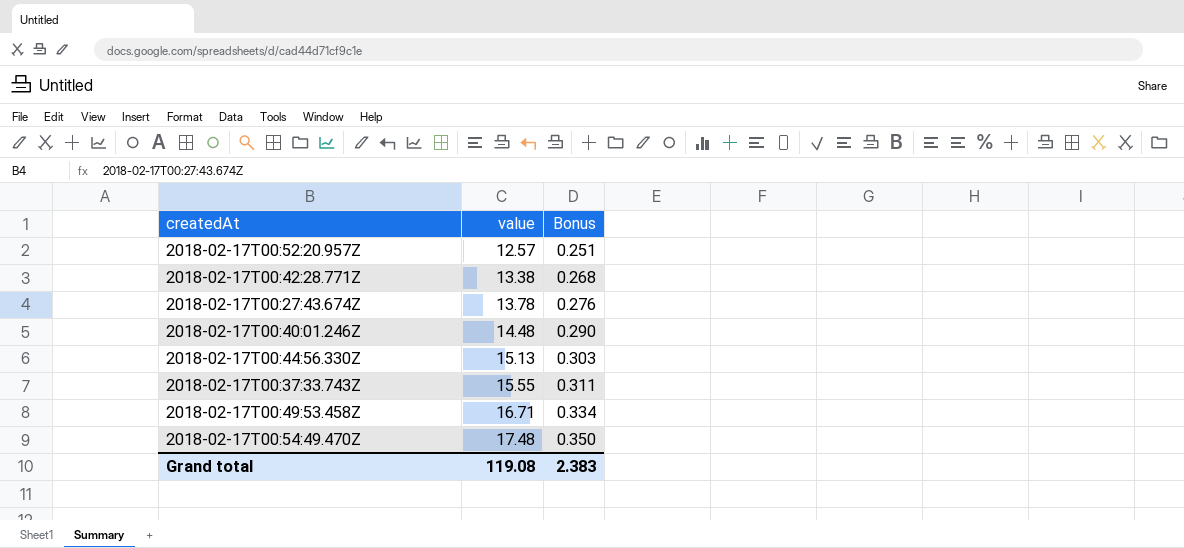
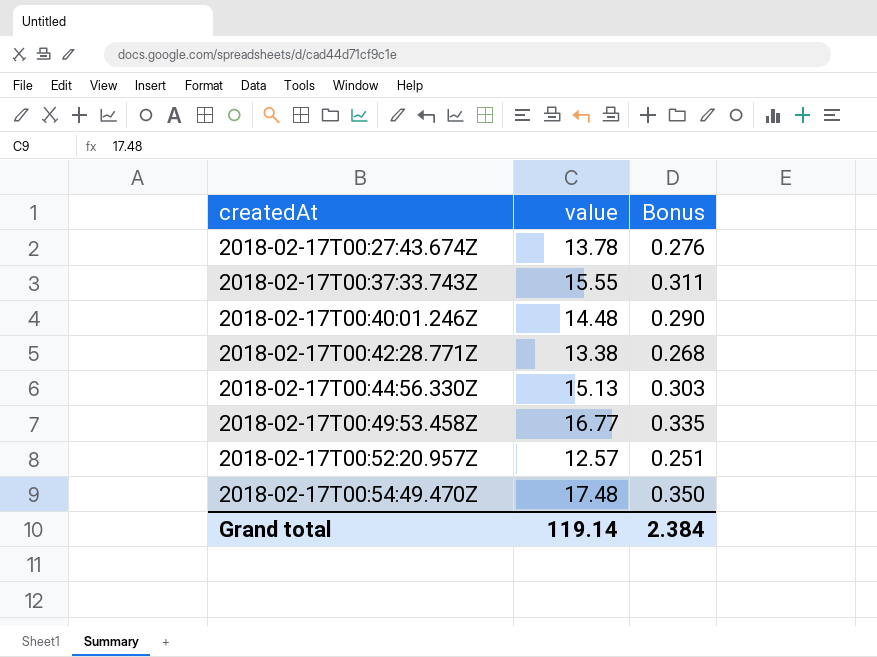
row order: value ascending -> createdAt ascending
2018-02-17T00:49:53.458Z | value: 16.71 -> 16.77
2018-02-17T00:49:53.458Z | Bonus: 0.334 -> 0.335
Grand total | value: 119.08 -> 119.14
Grand total | Bonus: 2.383 -> 2.384

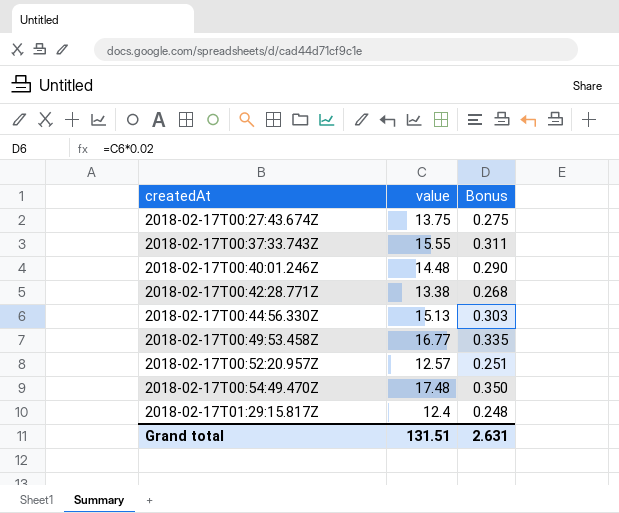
2018-02-17T00:27:43.674Z | value: 13.78 -> 13.75
2018-02-17T00:27:43.674Z | Bonus: 0.276 -> 0.275
row 2018-02-17T01:29:15.817Z: none -> 12.4 | 0.248
Grand total | value: 119.14 -> 131.51
Grand total | Bonus: 2.384 -> 2.631

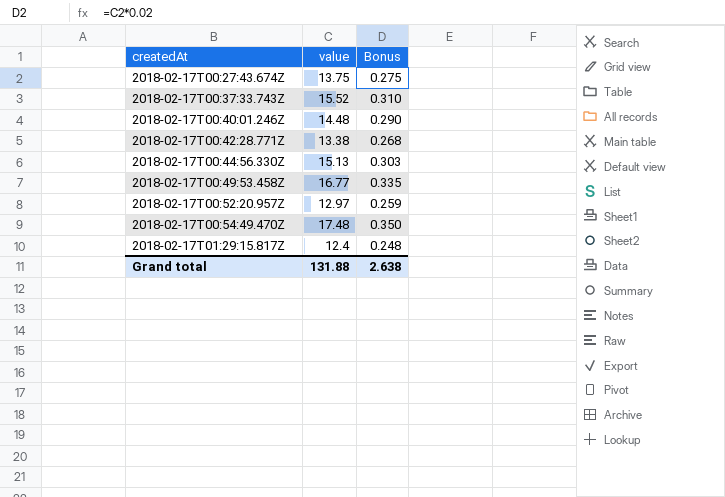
2018-02-17T00:37:33.743Z | value: 15.55 -> 15.52
2018-02-17T00:37:33.743Z | Bonus: 0.311 -> 0.310
2018-02-17T00:52:20.957Z | value: 12.57 -> 12.97
2018-02-17T00:52:20.957Z | Bonus: 0.251 -> 0.259
Grand total | value: 131.51 -> 131.88
Grand total | Bonus: 2.631 -> 2.638

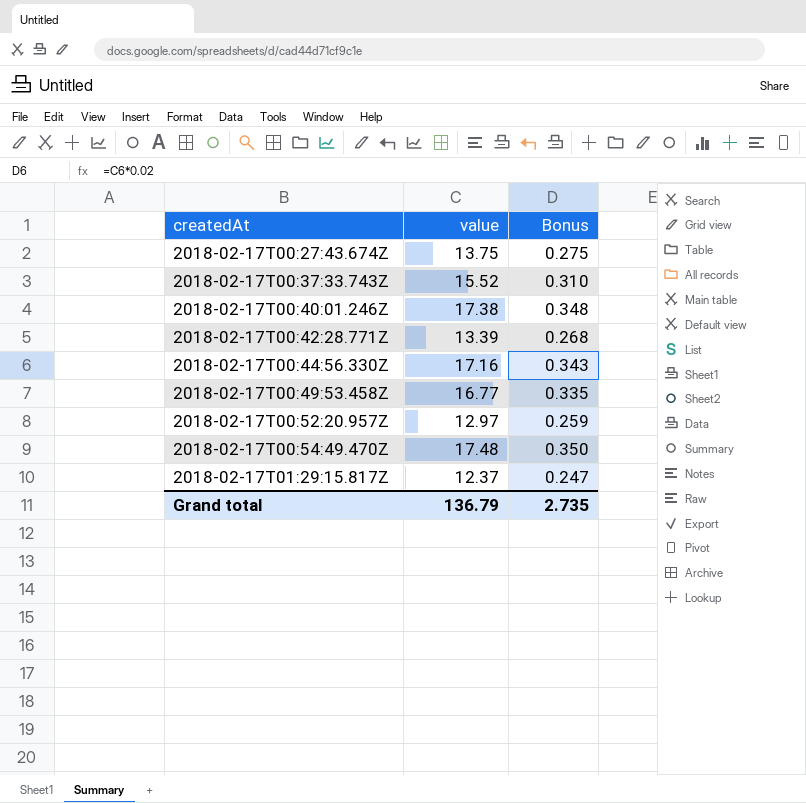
2018-02-17T00:40:01.246Z | value: 14.48 -> 17.38
2018-02-17T00:40:01.246Z | Bonus: 0.290 -> 0.348
2018-02-17T00:42:28.771Z | value: 13.38 -> 13.39
2018-02-17T00:44:56.330Z | value: 15.13 -> 17.16
2018-02-17T00:44:56.330Z | Bonus: 0.303 -> 0.343
2018-02-17T01:29:15.817Z | value: 12.4 -> 12.37
2018-02-17T01:29:15.817Z | Bonus: 0.248 -> 0.247
Grand total | value: 131.88 -> 136.79
Grand total | Bonus: 2.638 -> 2.735

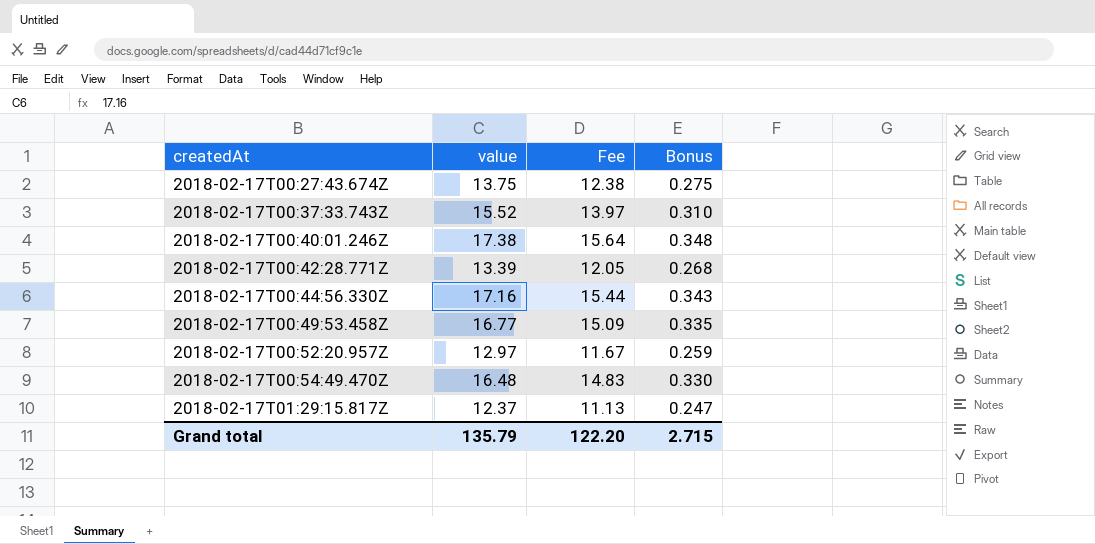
column Fee | formula: none -> [value] * 0.9
2018-02-17T00:54:49.470Z | value: 17.48 -> 16.48
2018-02-17T00:54:49.470Z | Bonus: 0.350 -> 0.330
Grand total | value: 136.79 -> 135.79
Grand total | Bonus: 2.735 -> 2.715

